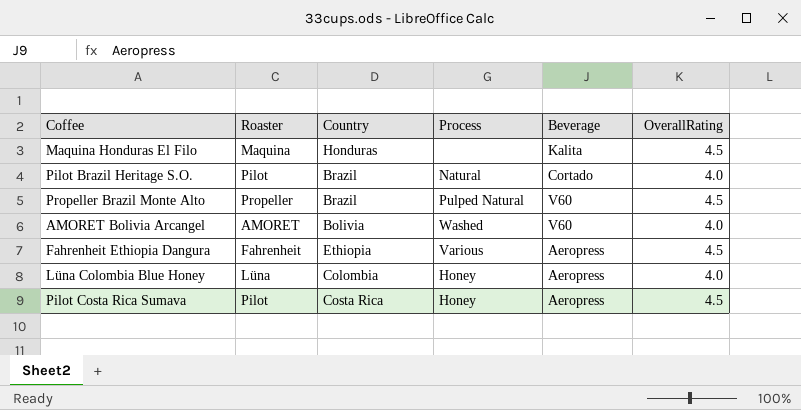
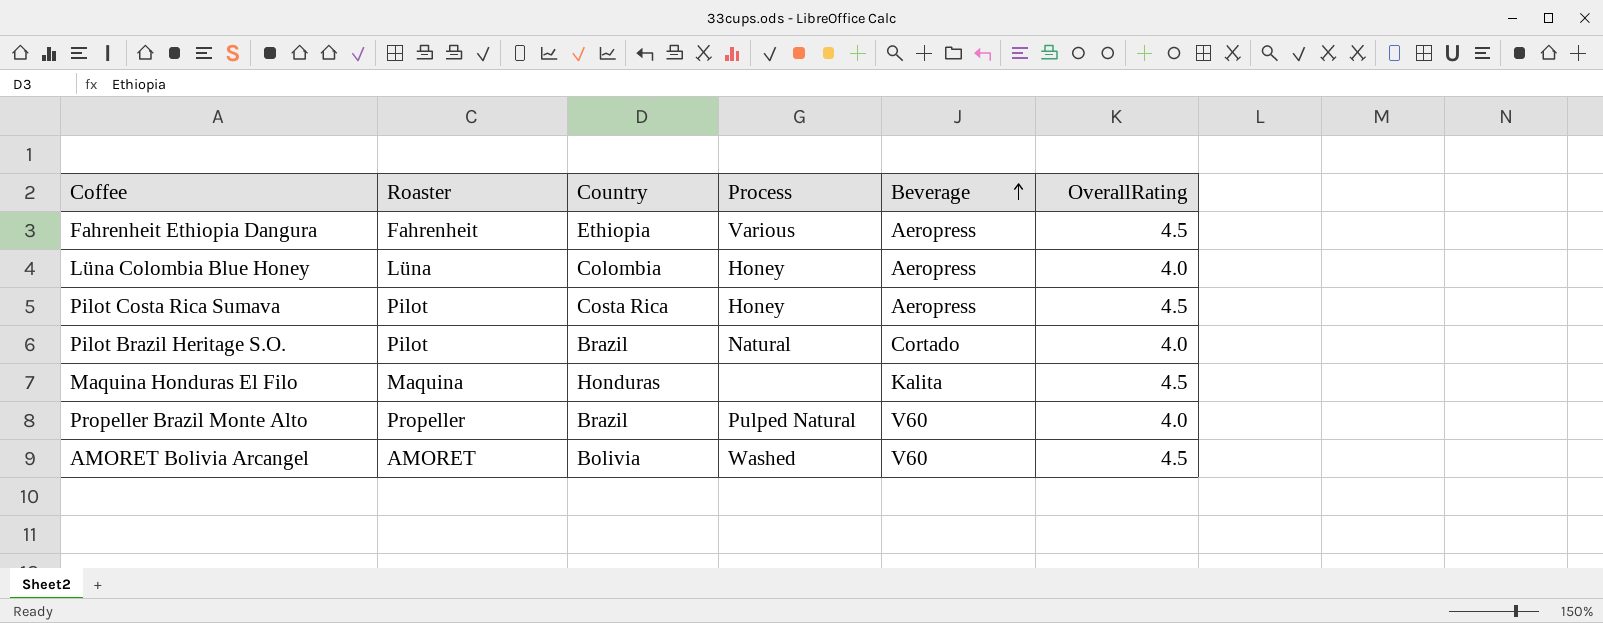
row order: none -> Beverage ascending
Propeller Brazil Monte Alto | OverallRating: 4.5 -> 4.0
AMORET Bolivia Arcangel | OverallRating: 4.0 -> 4.5

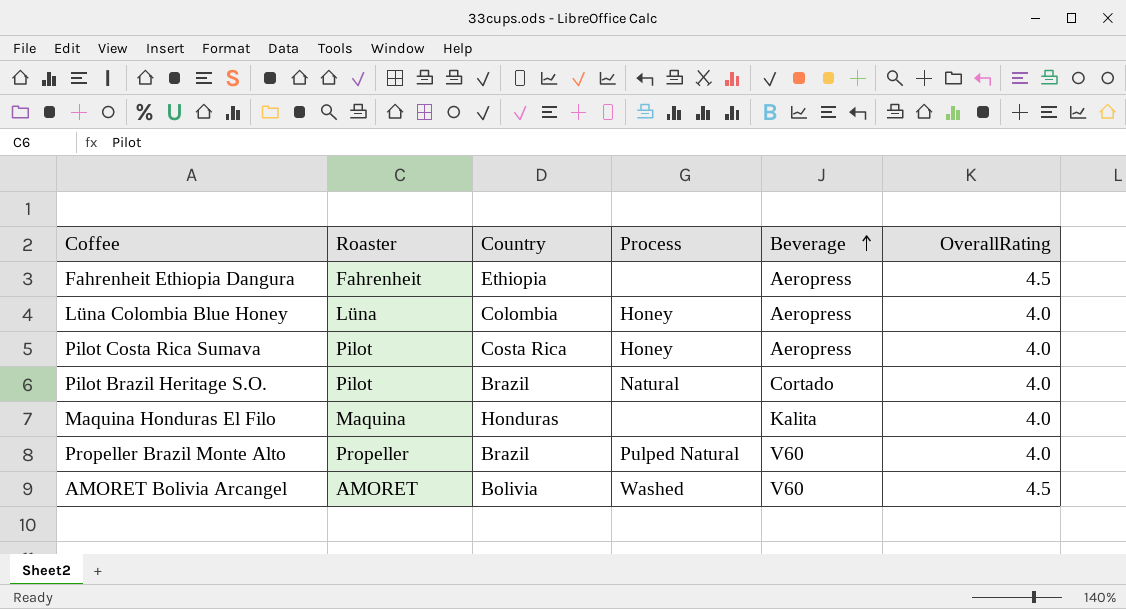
Fahrenheit Ethiopia Dangura | Process: Various -> none
Pilot Costa Rica Sumava | OverallRating: 4.5 -> 4.0
Maquina Honduras El Filo | OverallRating: 4.5 -> 4.0

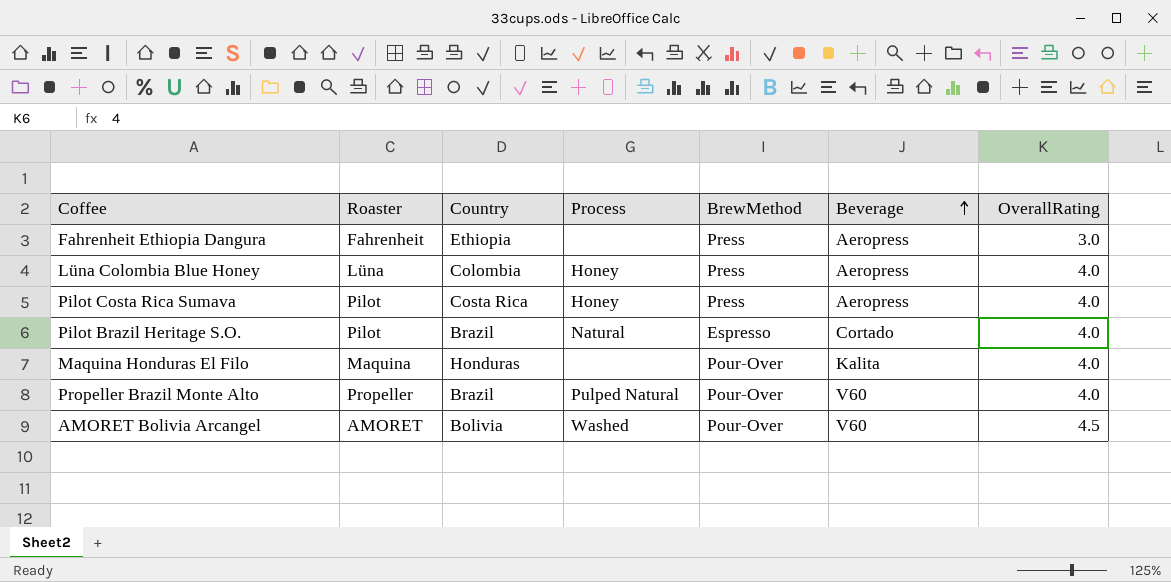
column BrewMethod | position: none -> 5
Fahrenheit Ethiopia Dangura | OverallRating: 4.5 -> 3.0

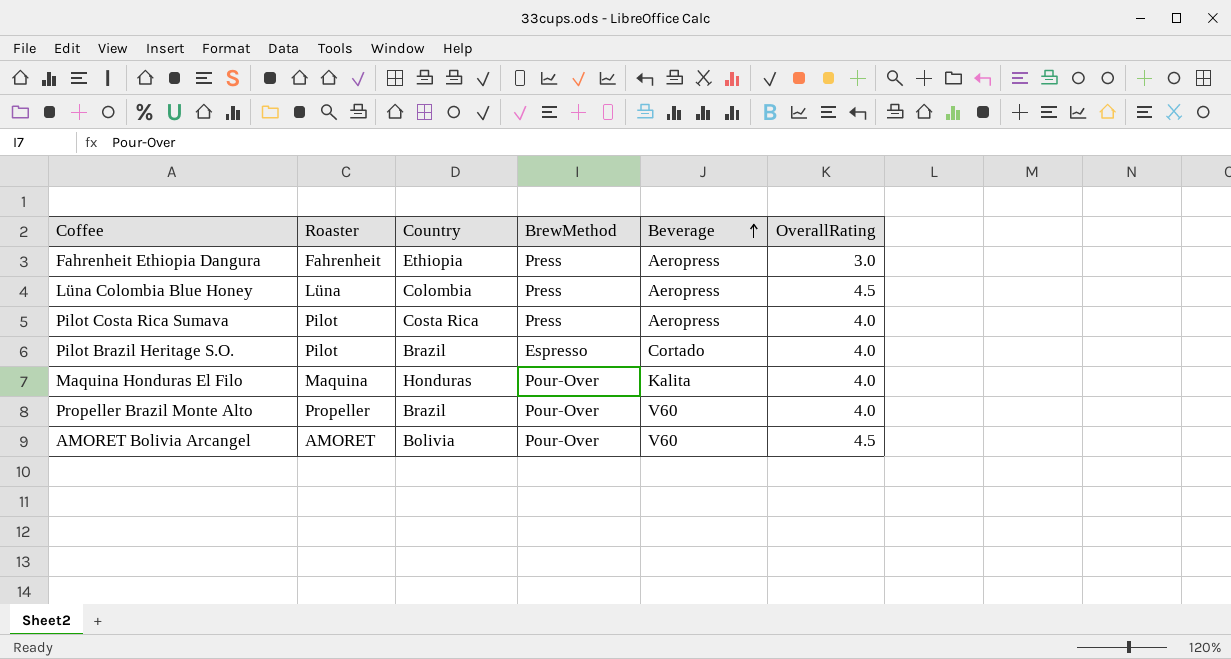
column Process | position: 4 -> none
Lüna Colombia Blue Honey | OverallRating: 4.0 -> 4.5

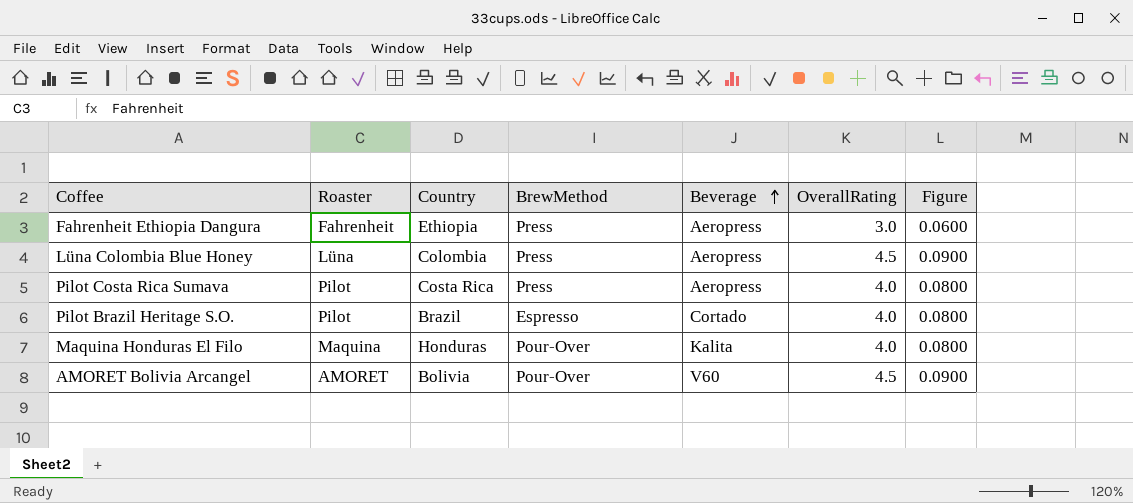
column Figure | formula: none -> [OverallRating] * 0.02
row Propeller Brazil Monte Alto: Propeller | Brazil | Pour-Over | V60 | 4.0 -> none

